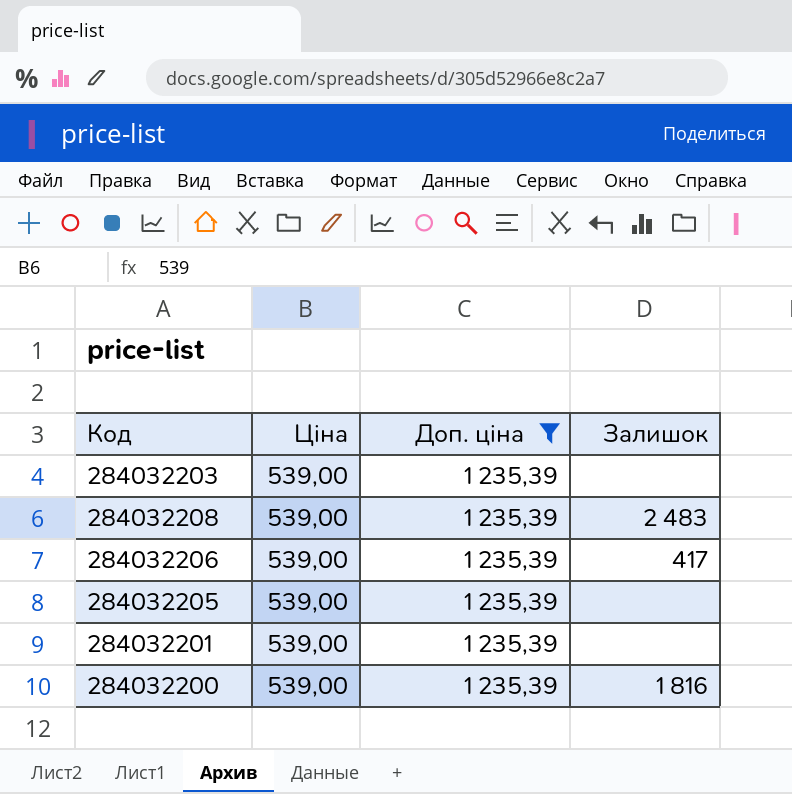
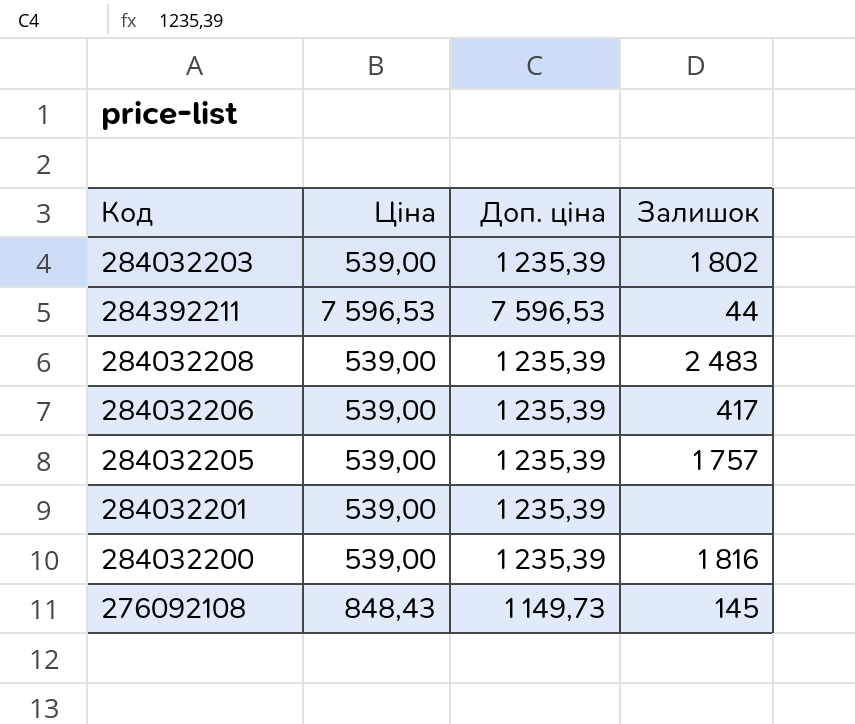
filter: Доп. ціна = 1 235,39 -> none
284032203 | Залишок: none -> 1 802
284032205 | Залишок: none -> 1 757

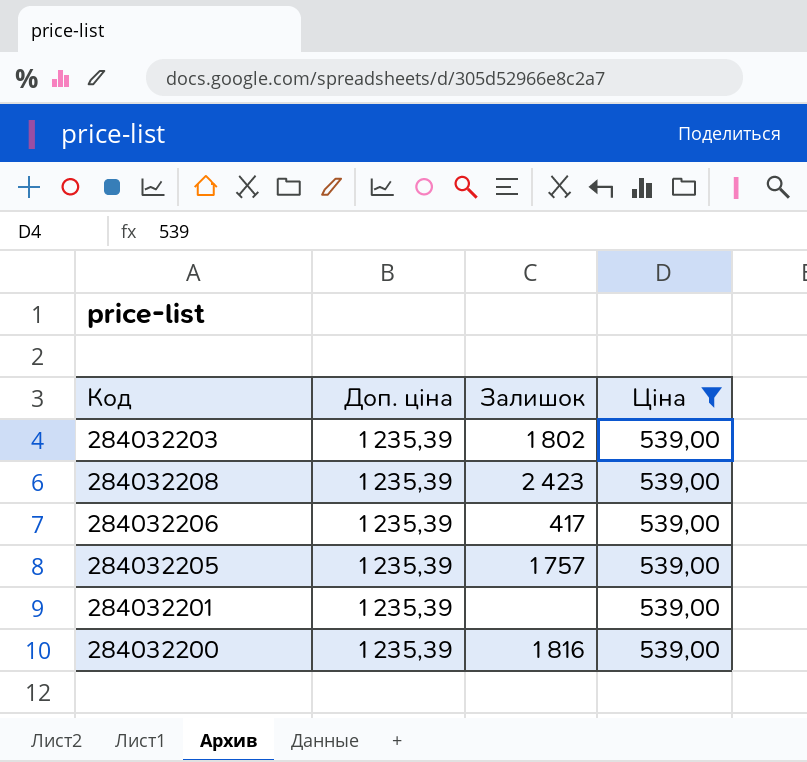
filter: none -> Ціна = 539,00
column Ціна | position: 2 -> 4
284032208 | Залишок: 2 483 -> 2 423

